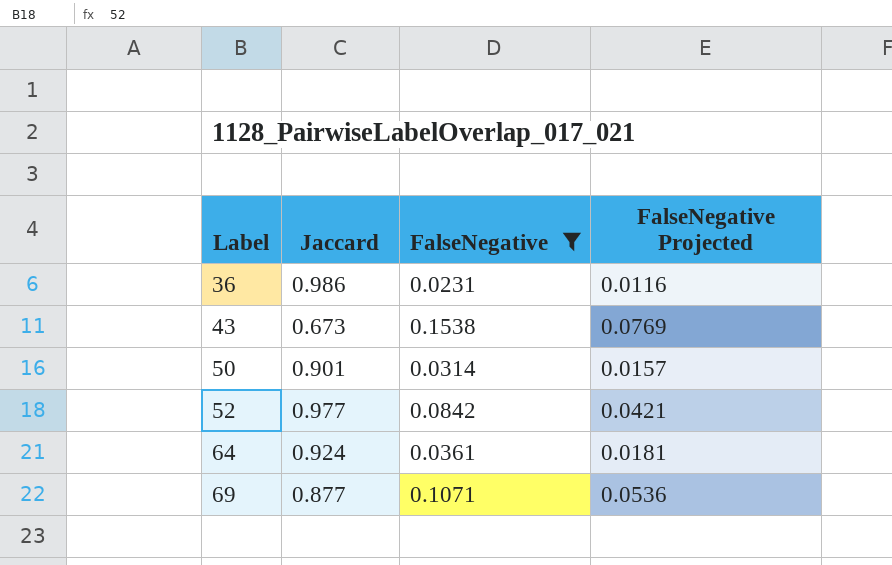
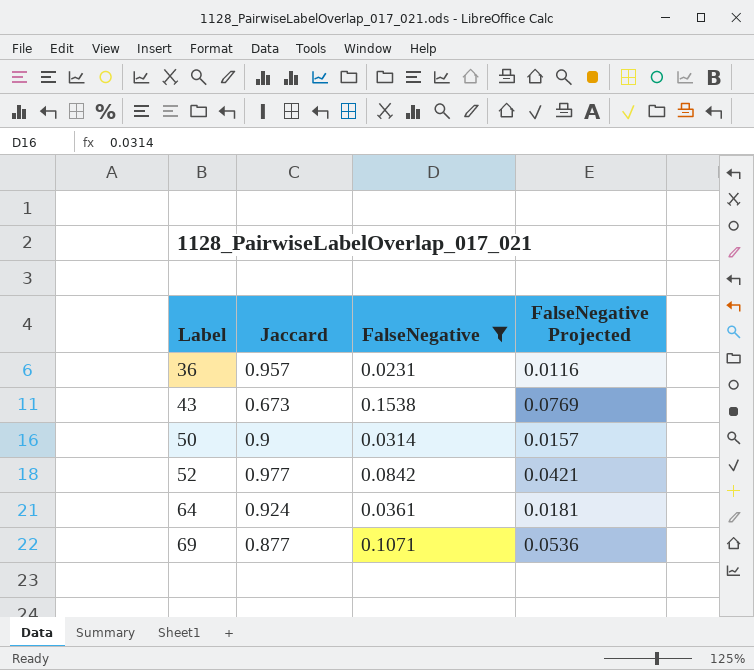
36 | Jaccard: 0.986 -> 0.957
50 | Jaccard: 0.901 -> 0.9

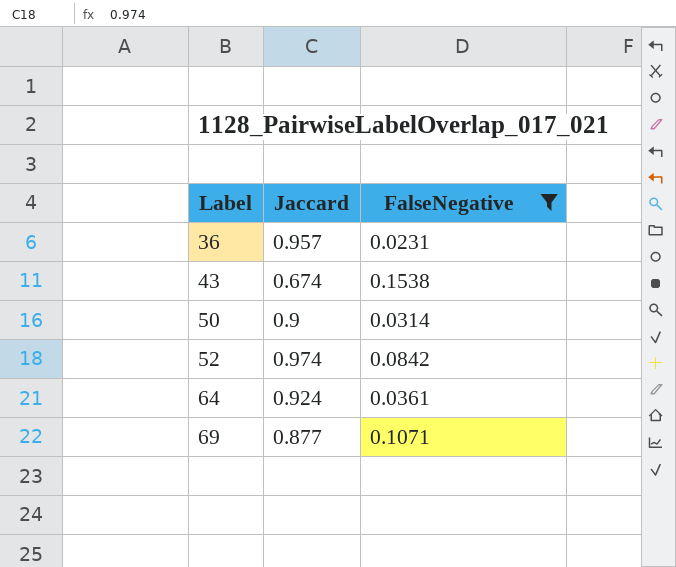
column FalseNegative Projected | formula: [FalseNegative] * 0.5 -> none
43 | Jaccard: 0.673 -> 0.674
52 | Jaccard: 0.977 -> 0.974

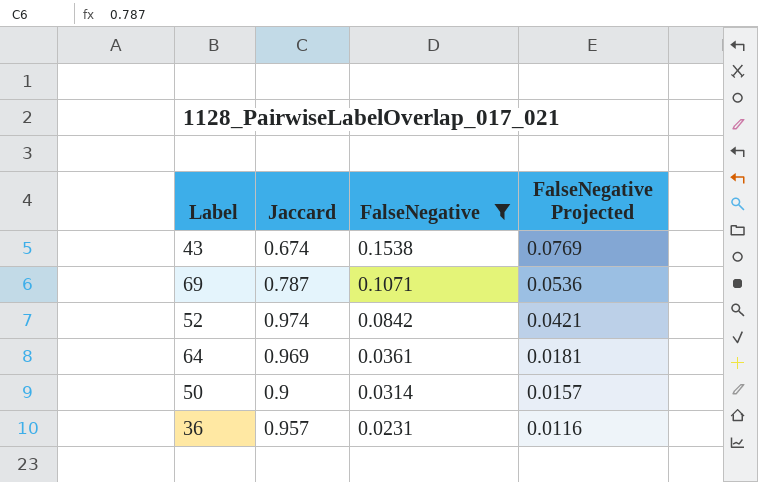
row order: Label ascending -> FalseNegative descending
column FalseNegative Projected | formula: none -> [FalseNegative] * 0.5
69 | Jaccard: 0.877 -> 0.787
64 | Jaccard: 0.924 -> 0.969

